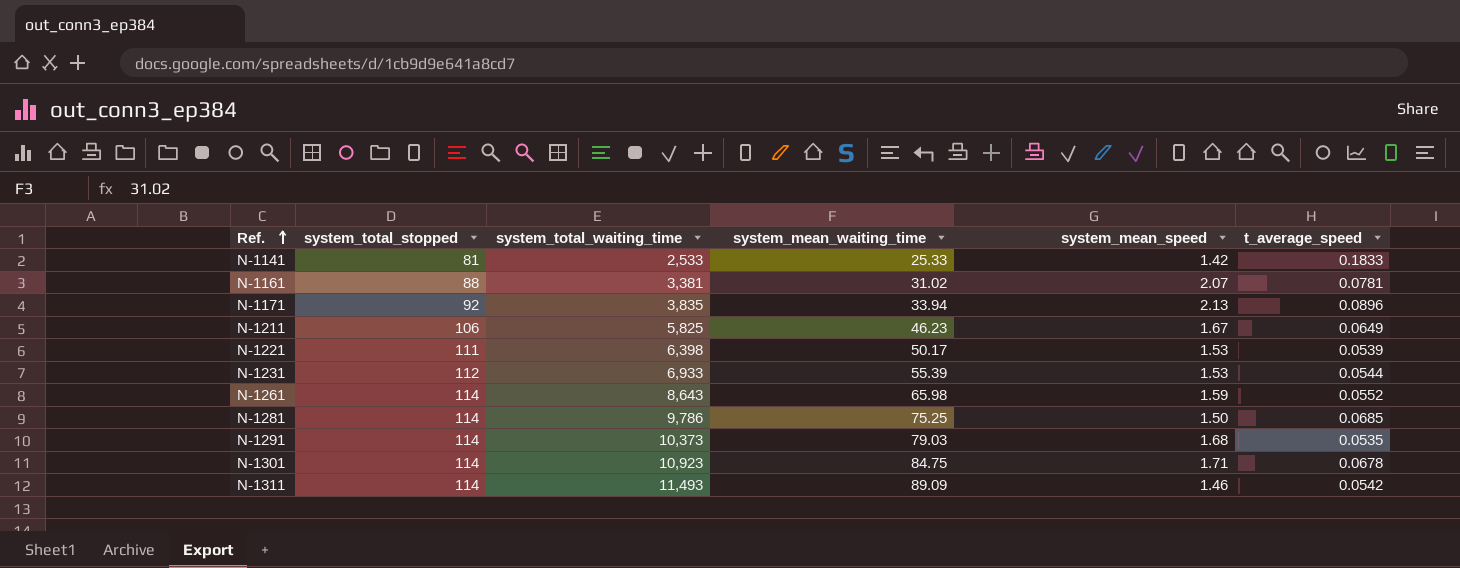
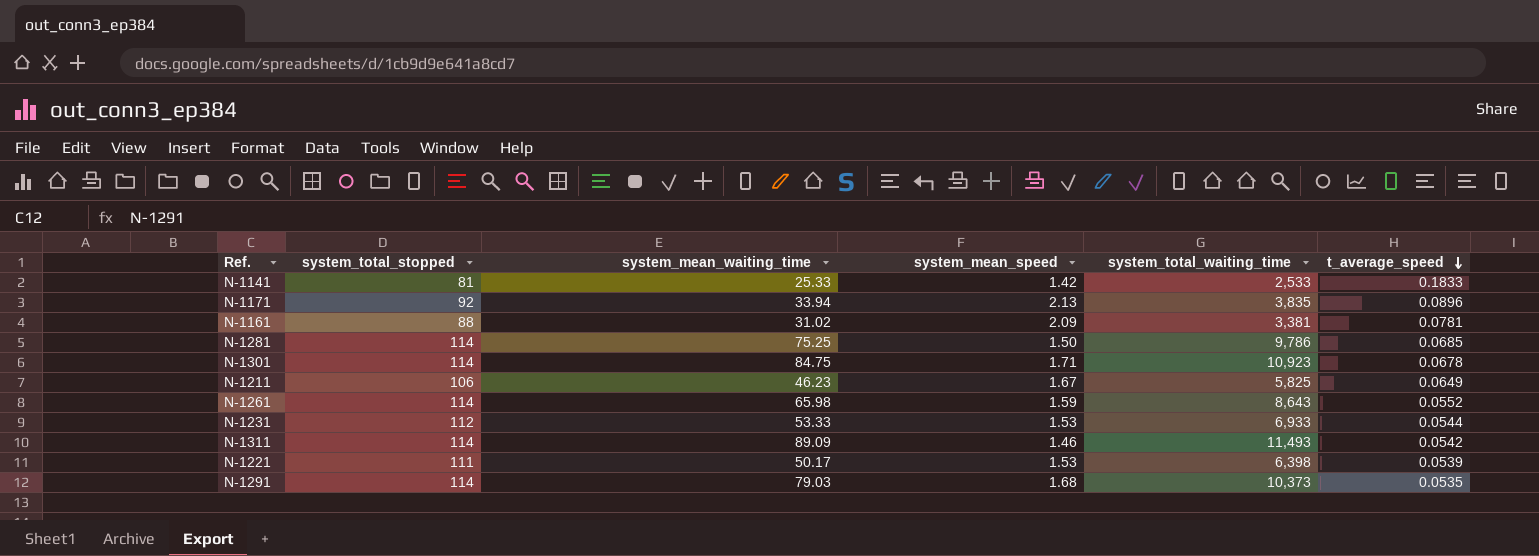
row order: Ref. ascending -> t_average_speed descending
column system_total_waiting_time | position: 3 -> 5
N-1161 | system_mean_speed: 2.07 -> 2.09
N-1231 | system_mean_waiting_time: 55.39 -> 53.33

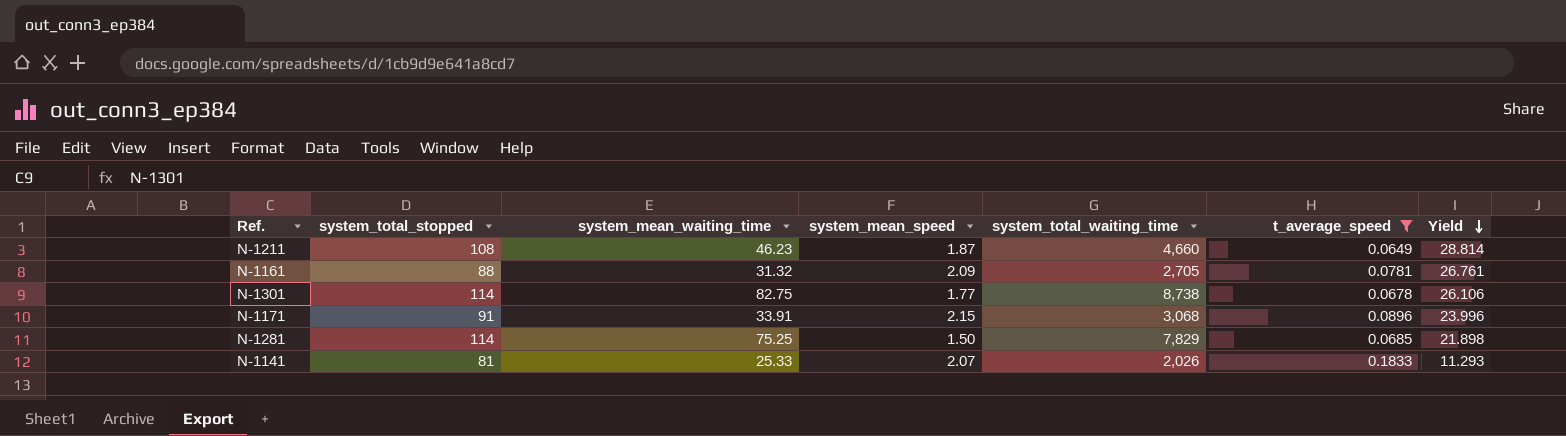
filter: none -> t_average_speed >= 0.0649
row order: t_average_speed descending -> Yield descending
column Yield | formula: none -> [system_mean_speed] / [t_average_speed]
N-1211 | system_total_stopped: 106 -> 108
N-1211 | system_mean_speed: 1.67 -> 1.87
N-1211 | system_total_waiting_time: 5,825 -> 4,660
N-1161 | system_mean_waiting_time: 31.02 -> 31.32
N-1161 | system_total_waiting_time: 3,381 -> 2,705
N-1301 | system_mean_waiting_time: 84.75 -> 82.75
N-1301 | system_mean_speed: 1.71 -> 1.77
N-1301 | system_total_waiting_time: 10,923 -> 8,738
N-1171 | system_total_stopped: 92 -> 91
N-1171 | system_mean_waiting_time: 33.94 -> 33.91
N-1171 | system_mean_speed: 2.13 -> 2.15
N-1171 | system_total_waiting_time: 3,835 -> 3,068
N-1281 | system_total_waiting_time: 9,786 -> 7,829
N-1141 | system_mean_speed: 1.42 -> 2.07
N-1141 | system_total_waiting_time: 2,533 -> 2,026

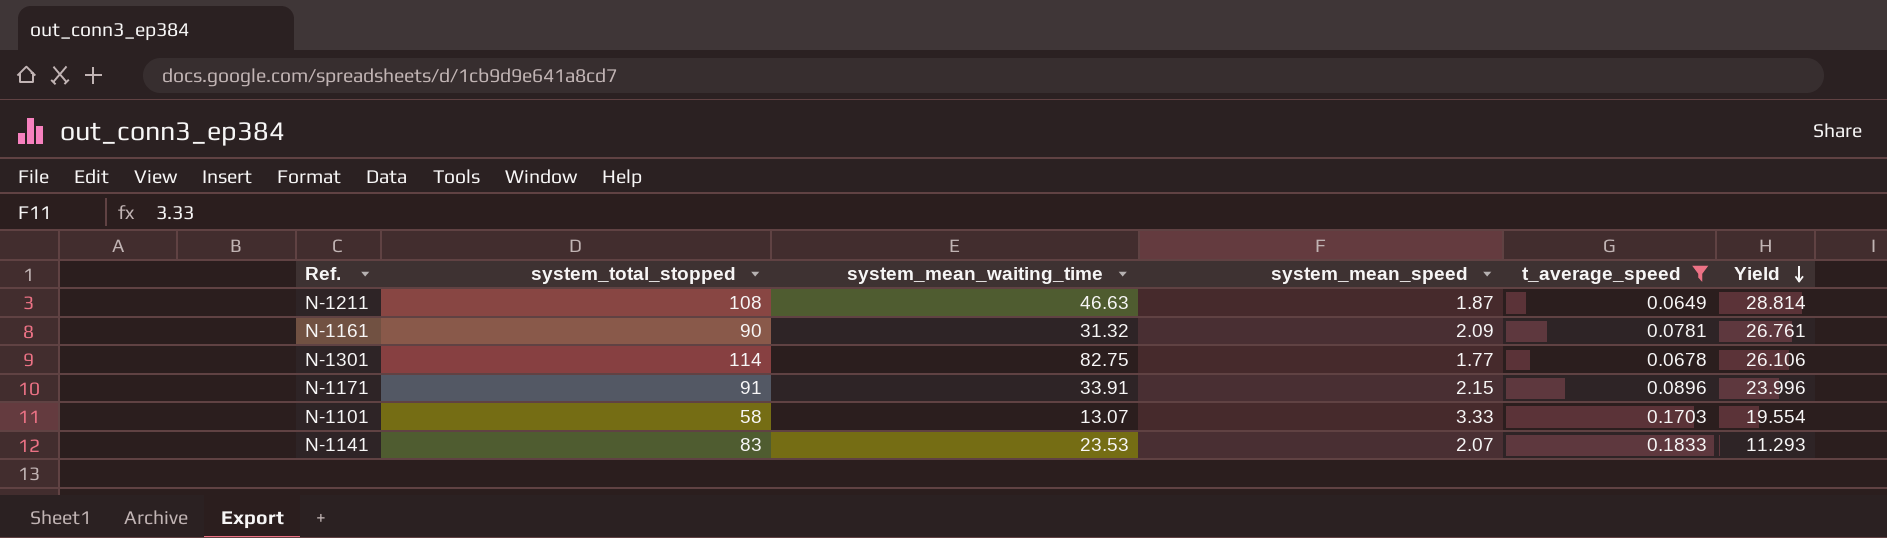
column system_total_waiting_time | position: 5 -> none
row N-1281: 114 | 75.25 | 1.50 | 7,829 | 0.0685 | 21.898 -> none
N-1211 | system_mean_waiting_time: 46.23 -> 46.63
N-1161 | system_total_stopped: 88 -> 90
row N-1101: none -> 58 | 13.07 | 3.33 | 0.1703 | 19.554
N-1141 | system_total_stopped: 81 -> 83
N-1141 | system_mean_waiting_time: 25.33 -> 23.53

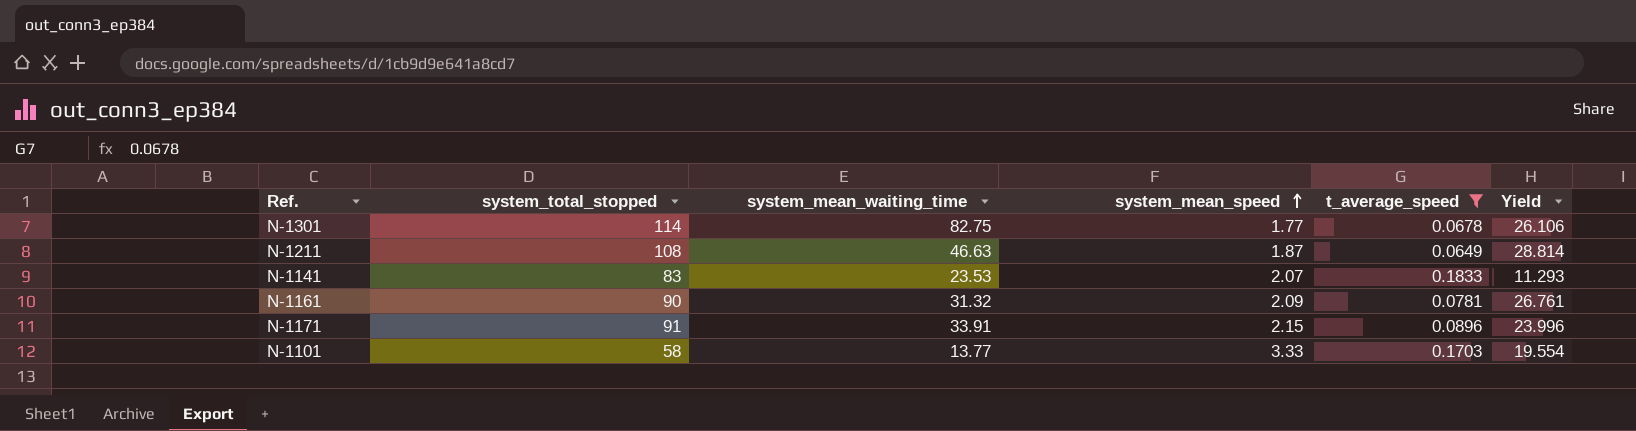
row order: Yield descending -> system_mean_speed ascending
N-1101 | system_mean_waiting_time: 13.07 -> 13.77

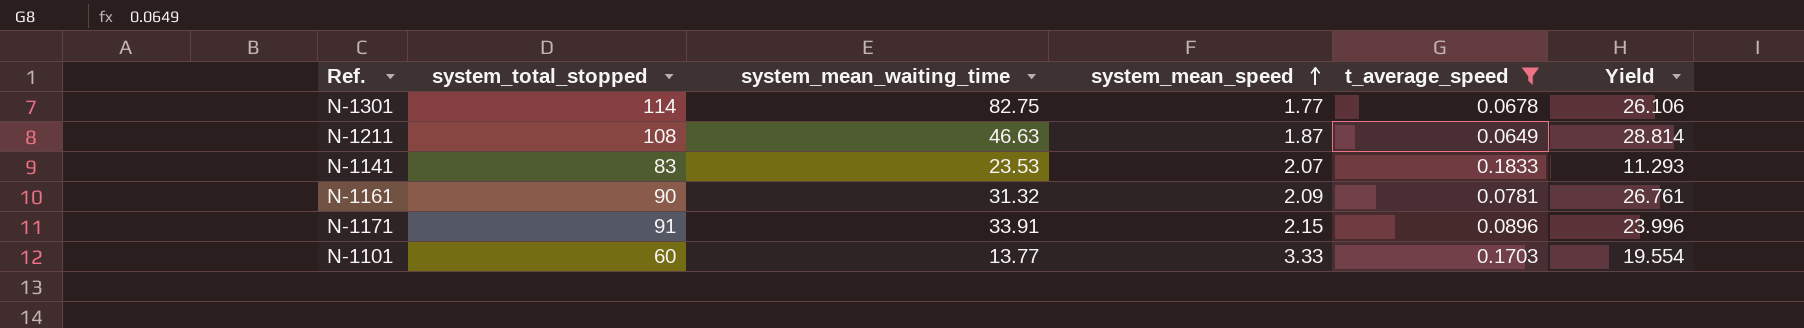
N-1101 | system_total_stopped: 58 -> 60

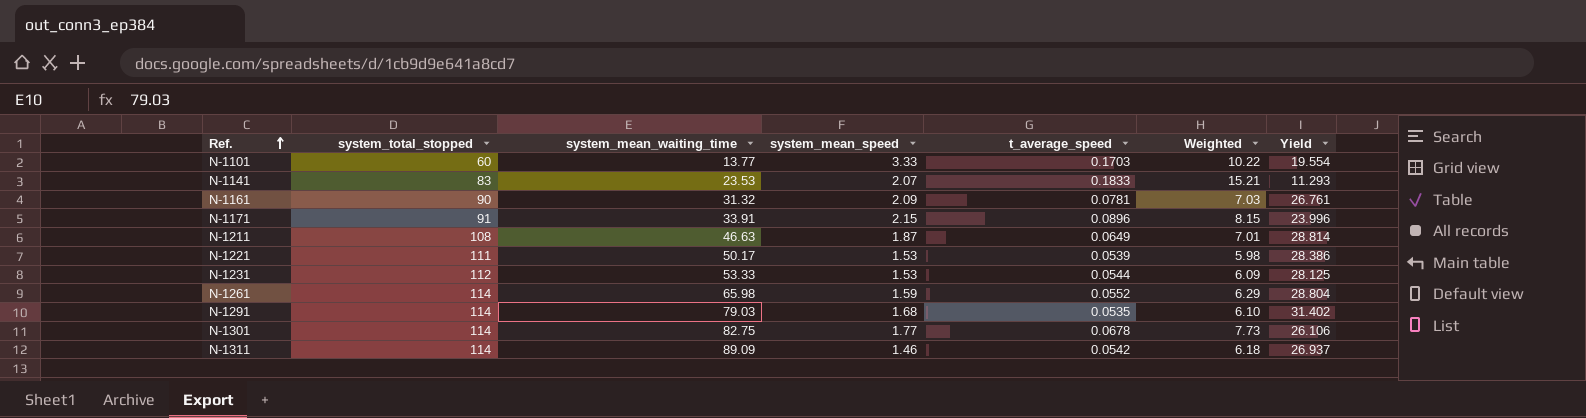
filter: t_average_speed >= 0.0649 -> none
row order: system_mean_speed ascending -> Ref. ascending
column Weighted | formula: none -> [system_total_stopped] * [t_average_speed]

